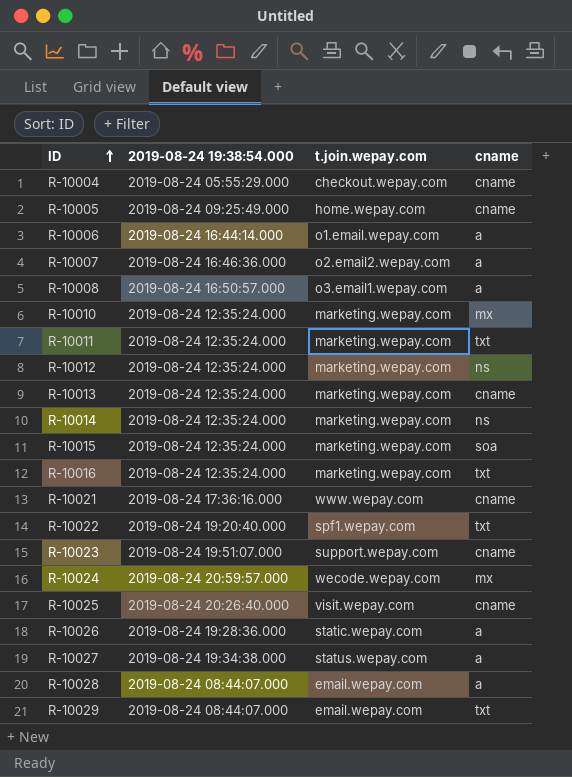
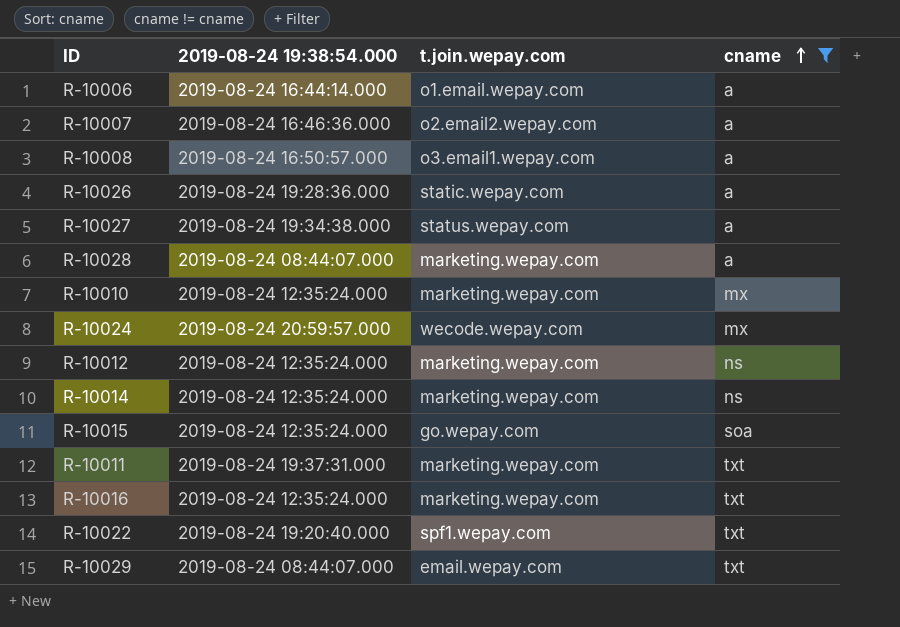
filter: none -> cname != cname
row order: ID ascending -> cname ascending
R-10028 | t.join.wepay.com: email.wepay.com -> marketing.wepay.com
R-10015 | t.join.wepay.com: marketing.wepay.com -> go.wepay.com
R-10011 | 2019-08-24 19:38:54.000: 2019-08-24 12:35:24.000 -> 2019-08-24 19:37:31.000

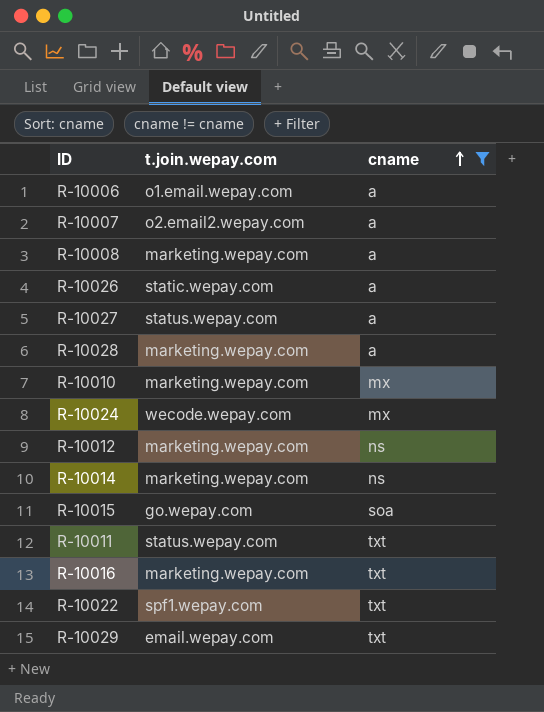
column 2019-08-24 19:38:54.000 | position: 2 -> none
R-10008 | t.join.wepay.com: o3.email1.wepay.com -> marketing.wepay.com
R-10011 | t.join.wepay.com: marketing.wepay.com -> status.wepay.com

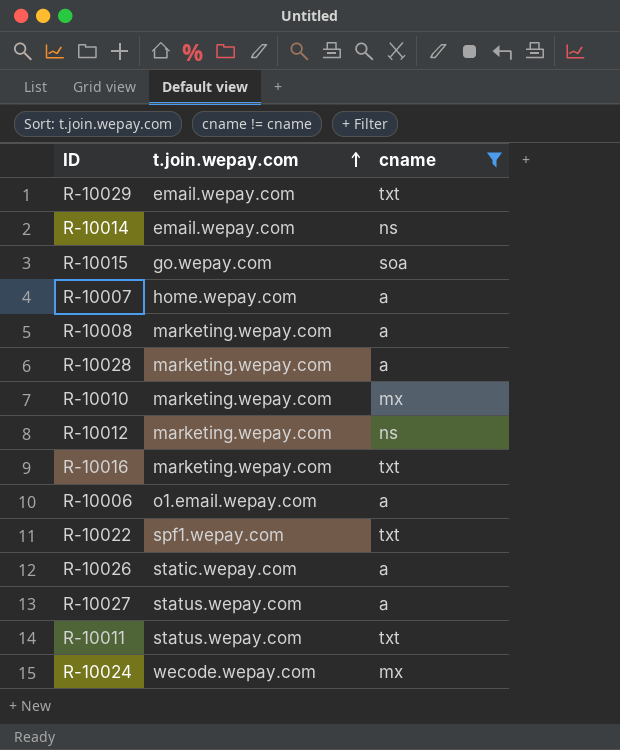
row order: cname ascending -> t.join.wepay.com ascending
R-10014 | t.join.wepay.com: marketing.wepay.com -> email.wepay.com
R-10007 | t.join.wepay.com: o2.email2.wepay.com -> home.wepay.com

